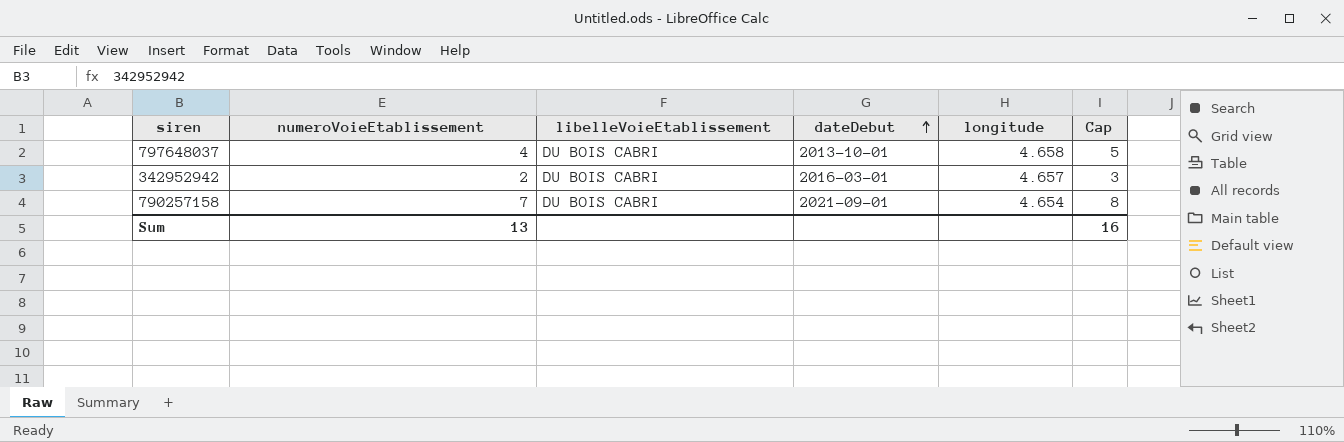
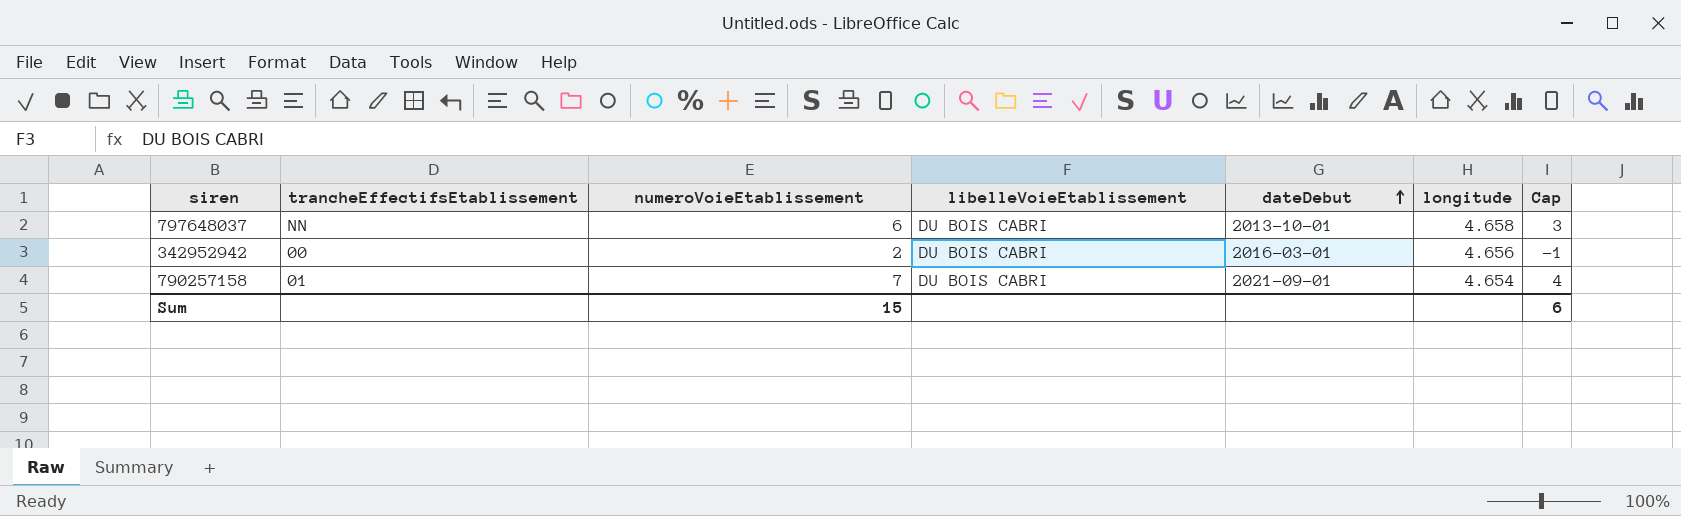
column trancheEffectifsEtablissement | position: none -> 2
column Cap | formula: [numeroVoieEtablissement] + 1 -> [numeroVoieEtablissement] - 3
797648037 | numeroVoieEtablissement: 4 -> 6
342952942 | longitude: 4.657 -> 4.656
Sum | numeroVoieEtablissement: 13 -> 15
Sum | Cap: 16 -> 6

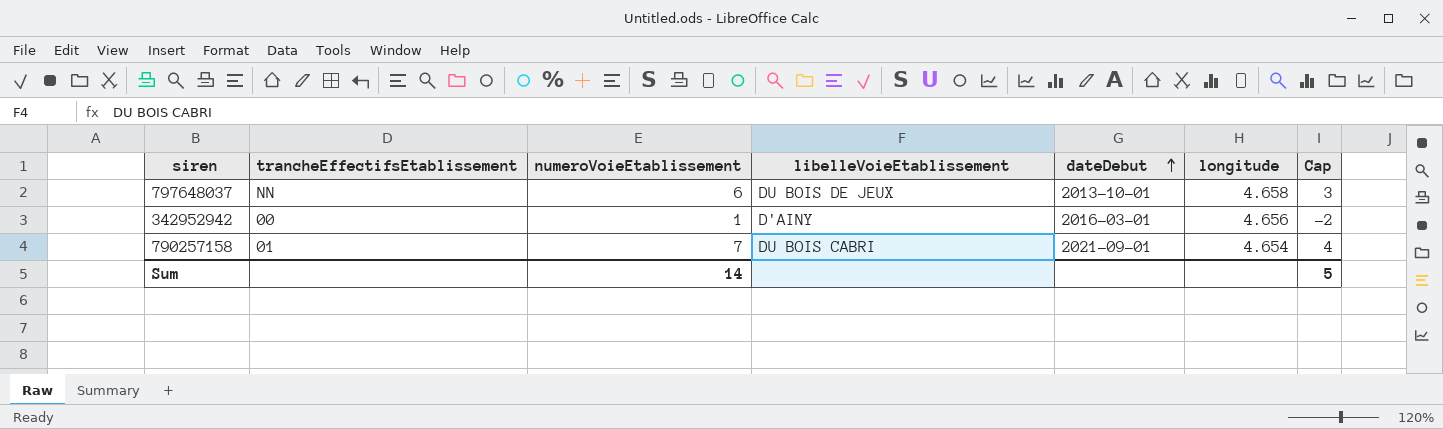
797648037 | libelleVoieEtablissement: DU BOIS CABRI -> DU BOIS DE JEUX
342952942 | numeroVoieEtablissement: 2 -> 1
342952942 | libelleVoieEtablissement: DU BOIS CABRI -> D'AINY
342952942 | Cap: -1 -> -2
Sum | numeroVoieEtablissement: 15 -> 14
Sum | Cap: 6 -> 5

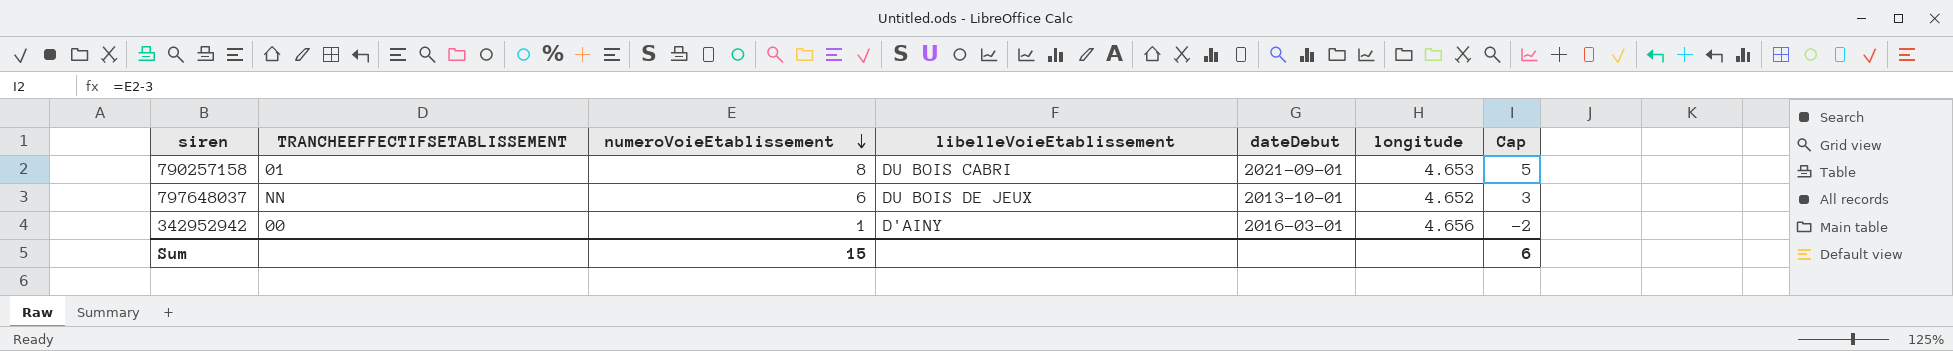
row order: dateDebut ascending -> numeroVoieEtablissement descending
column name: trancheEffectifsEtablissement -> TRANCHEEFFECTIFSETABLISSEMENT
790257158 | numeroVoieEtablissement: 7 -> 8
790257158 | longitude: 4.654 -> 4.653
790257158 | Cap: 4 -> 5
797648037 | longitude: 4.658 -> 4.652
Sum | numeroVoieEtablissement: 14 -> 15
Sum | Cap: 5 -> 6

